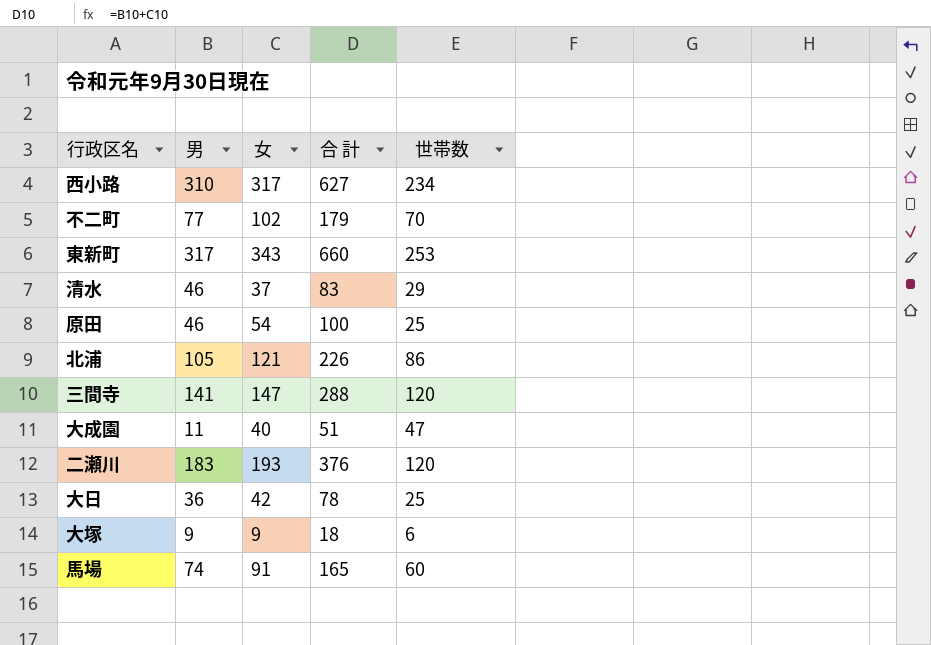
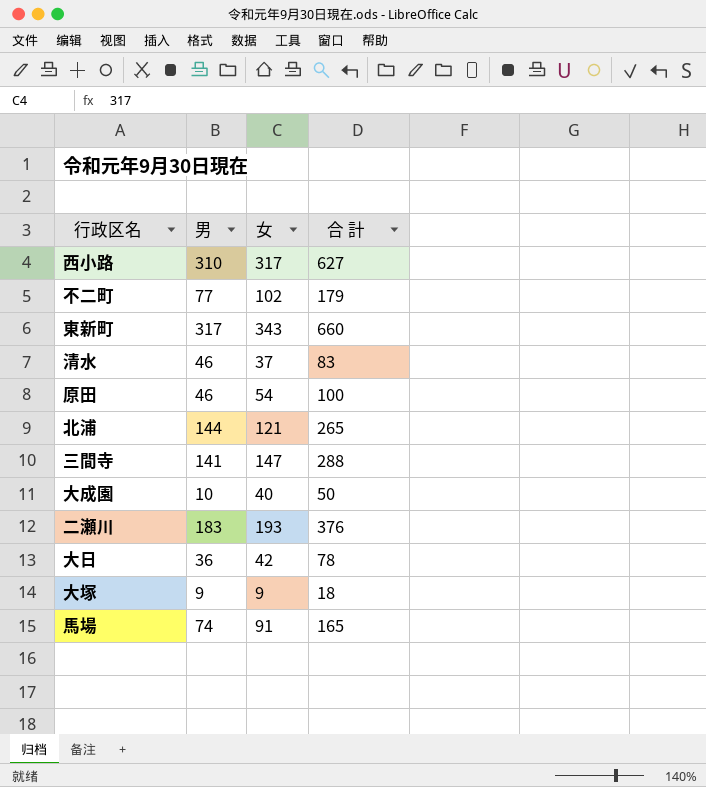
column 世帯数 | position: 5 -> none
北浦 | 男: 105 -> 144
北浦 | 合 計: 226 -> 265
大成園 | 男: 11 -> 10
大成園 | 合 計: 51 -> 50

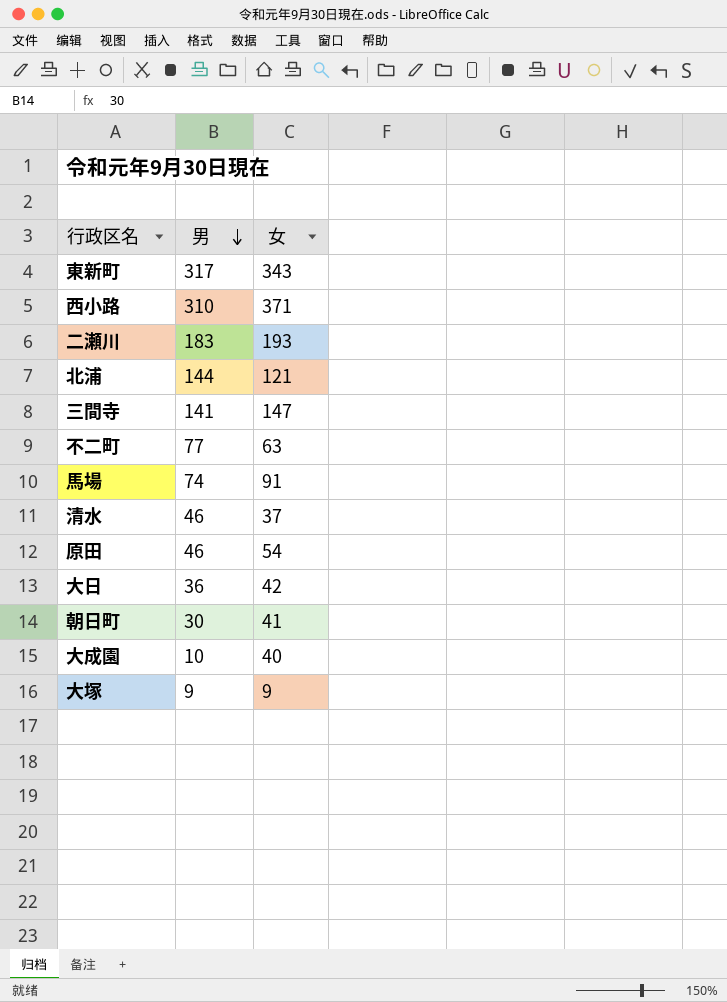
row order: none -> 男 descending
column 合 計 | formula: [男] + [女] -> none
西小路 | 女: 317 -> 371
不二町 | 女: 102 -> 63
row 朝日町: none -> 30 | 41

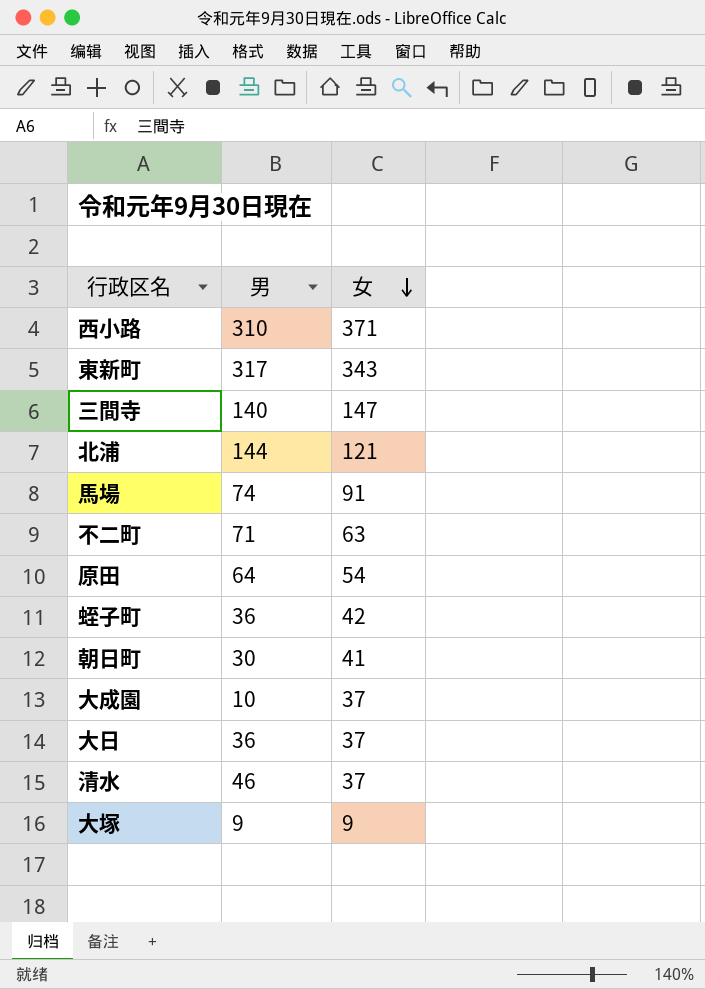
row order: 男 descending -> 女 descending
row 二瀬川: 183 | 193 -> none
三間寺 | 男: 141 -> 140
不二町 | 男: 77 -> 71
原田 | 男: 46 -> 64
row 蛭子町: none -> 36 | 42
大成園 | 女: 40 -> 37
大日 | 女: 42 -> 37

